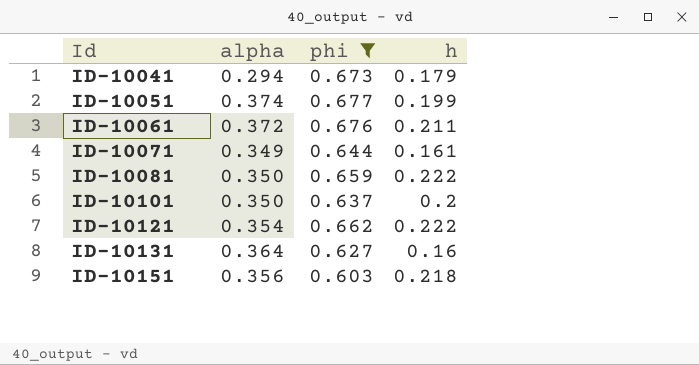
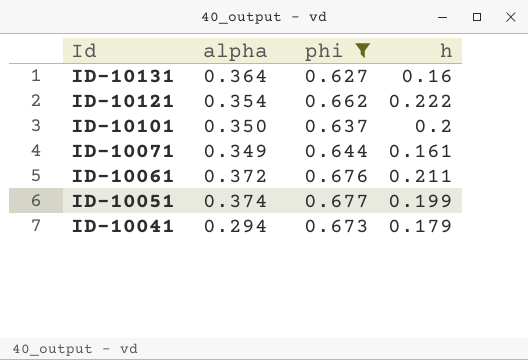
row order: Id ascending -> Id descending
row ID-10081: 0.350 | 0.659 | 0.222 -> none
row ID-10151: 0.356 | 0.603 | 0.218 -> none

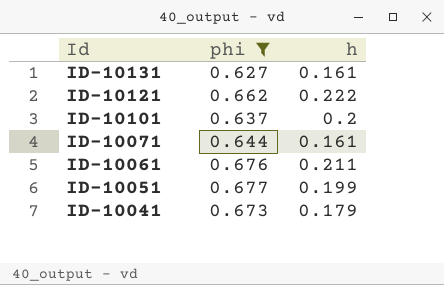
column alpha | position: 2 -> none
ID-10131 | h: 0.16 -> 0.161

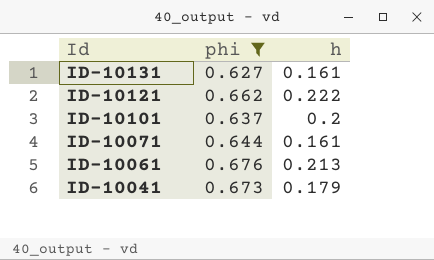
row ID-10051: 0.677 | 0.199 -> none
ID-10061 | h: 0.211 -> 0.213

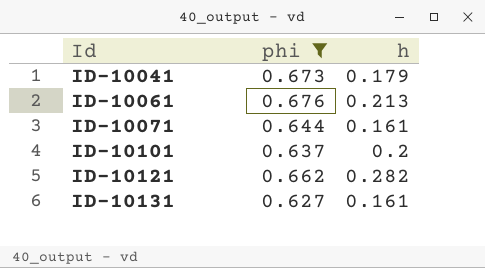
row order: Id descending -> Id ascending
ID-10121 | h: 0.222 -> 0.282

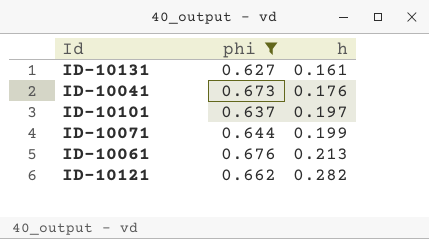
row order: Id ascending -> h ascending
ID-10041 | h: 0.179 -> 0.176
ID-10101 | h: 0.2 -> 0.197
ID-10071 | h: 0.161 -> 0.199

